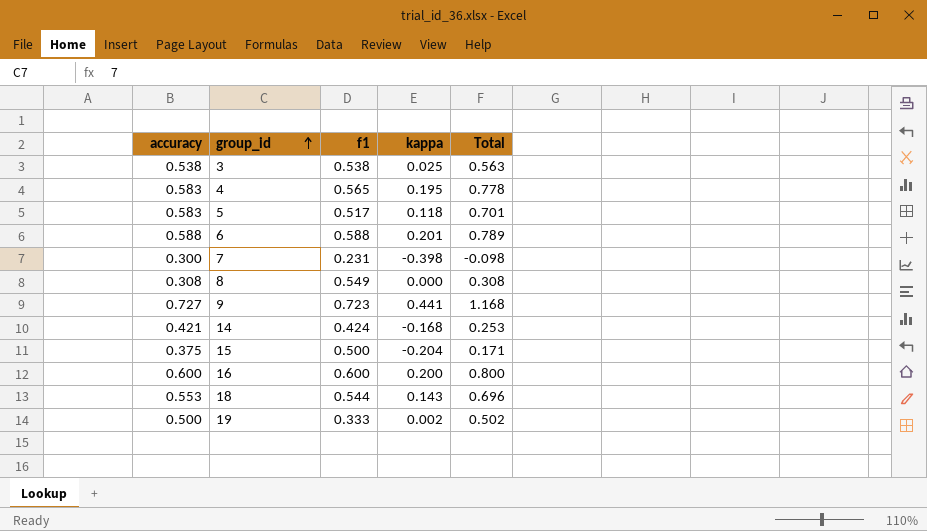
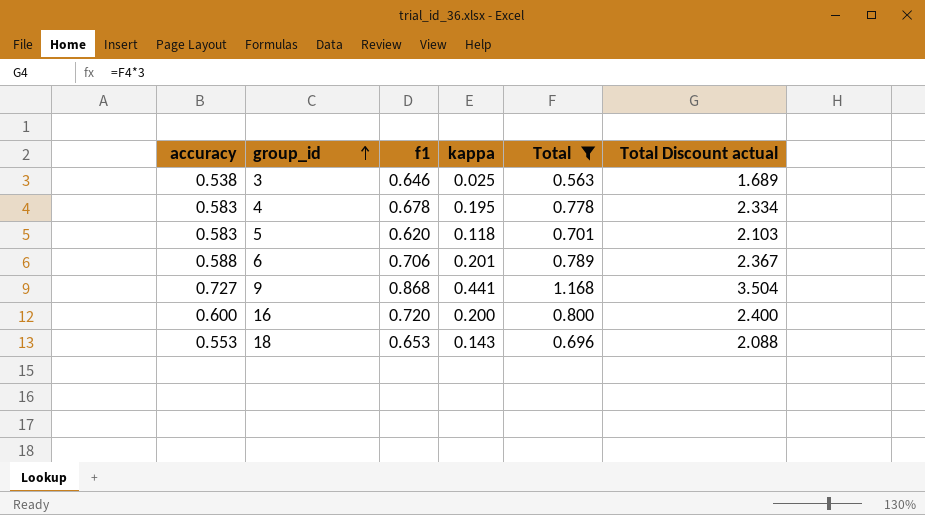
filter: none -> Total >= 0.563
column Total Discount actual | formula: none -> [Total] * 3
3 | f1: 0.538 -> 0.646
4 | f1: 0.565 -> 0.678
5 | f1: 0.517 -> 0.620
6 | f1: 0.588 -> 0.706
9 | f1: 0.723 -> 0.868
16 | f1: 0.600 -> 0.720
18 | f1: 0.544 -> 0.653

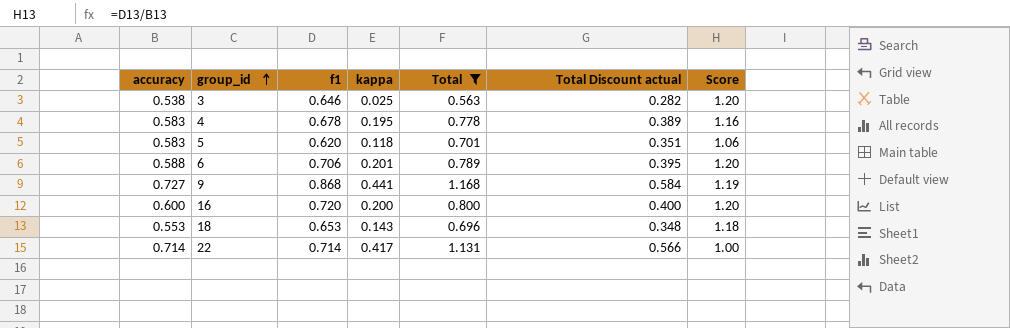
column Total Discount actual | formula: [Total] * 3 -> [Total] * 0.5
column Score | formula: none -> [f1] / [accuracy]
row 22: none -> 0.714 | 0.714 | 0.417 | 1.131 | 0.566 | 1.00

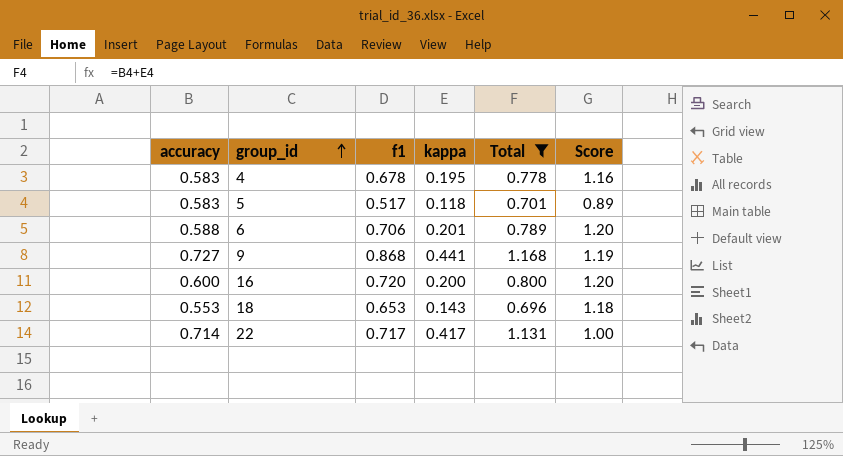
column Total Discount actual | formula: [Total] * 0.5 -> none
row 3: 0.538 | 0.646 | 0.025 | 0.563 | 0.282 | 1.20 -> none
5 | f1: 0.620 -> 0.517
5 | Score: 1.06 -> 0.89
22 | f1: 0.714 -> 0.717

